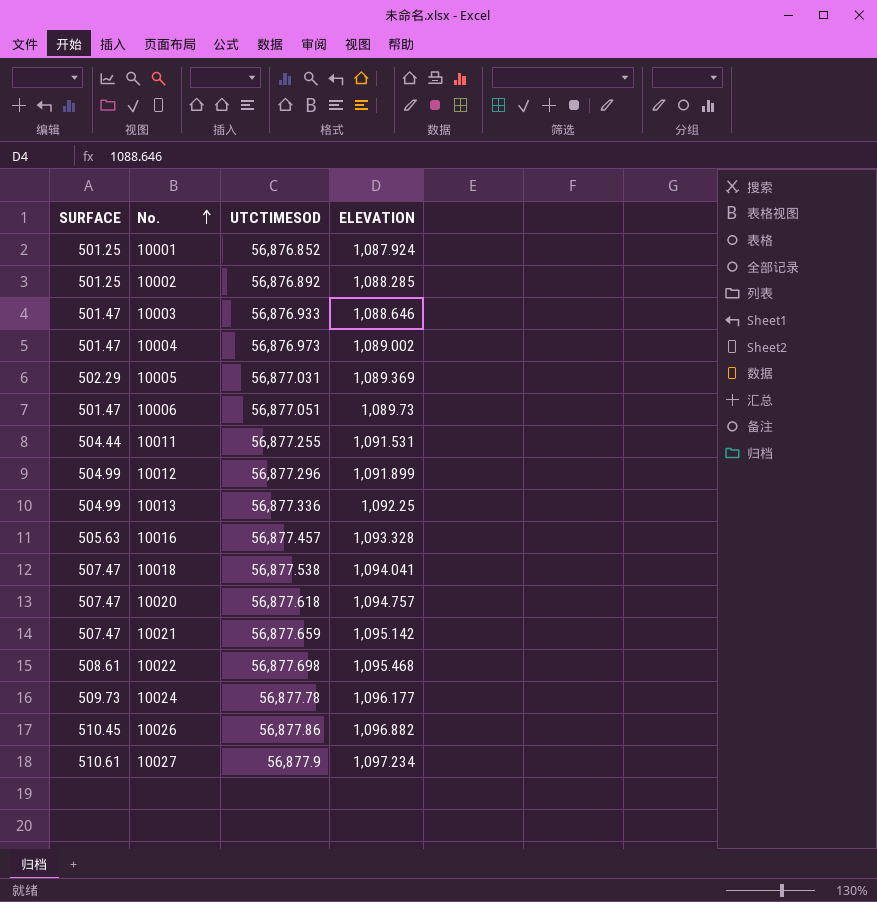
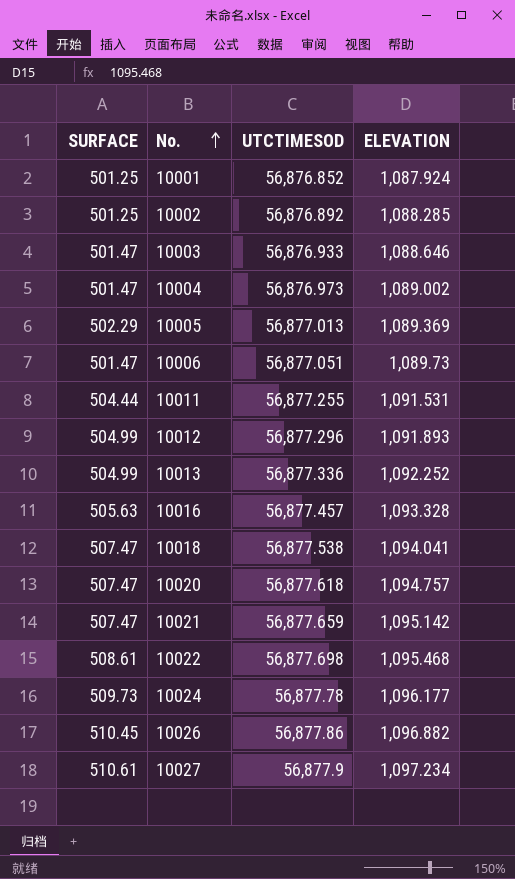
10005 | UTCTIMESOD: 56,877.031 -> 56,877.013
10012 | ELEVATION: 1,091.899 -> 1,091.893
10013 | ELEVATION: 1,092.25 -> 1,092.252

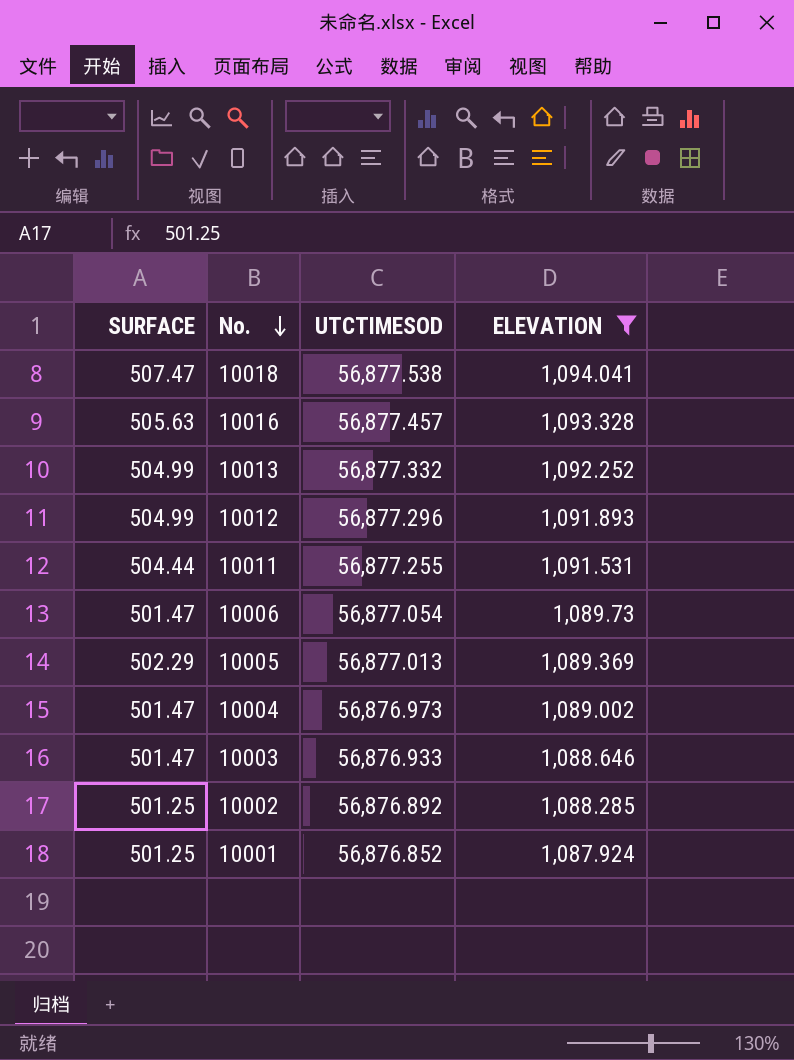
filter: none -> ELEVATION <= 1,094.041
row order: No. ascending -> No. descending
10013 | UTCTIMESOD: 56,877.336 -> 56,877.332
10006 | UTCTIMESOD: 56,877.051 -> 56,877.054

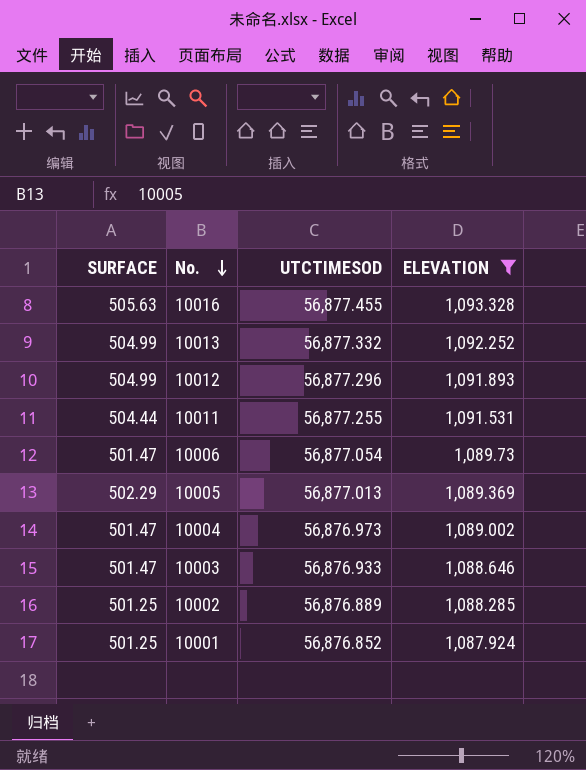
row 10018: 507.47 | 56,877.538 | 1,094.041 -> none
10016 | UTCTIMESOD: 56,877.457 -> 56,877.455
10002 | UTCTIMESOD: 56,876.892 -> 56,876.889

